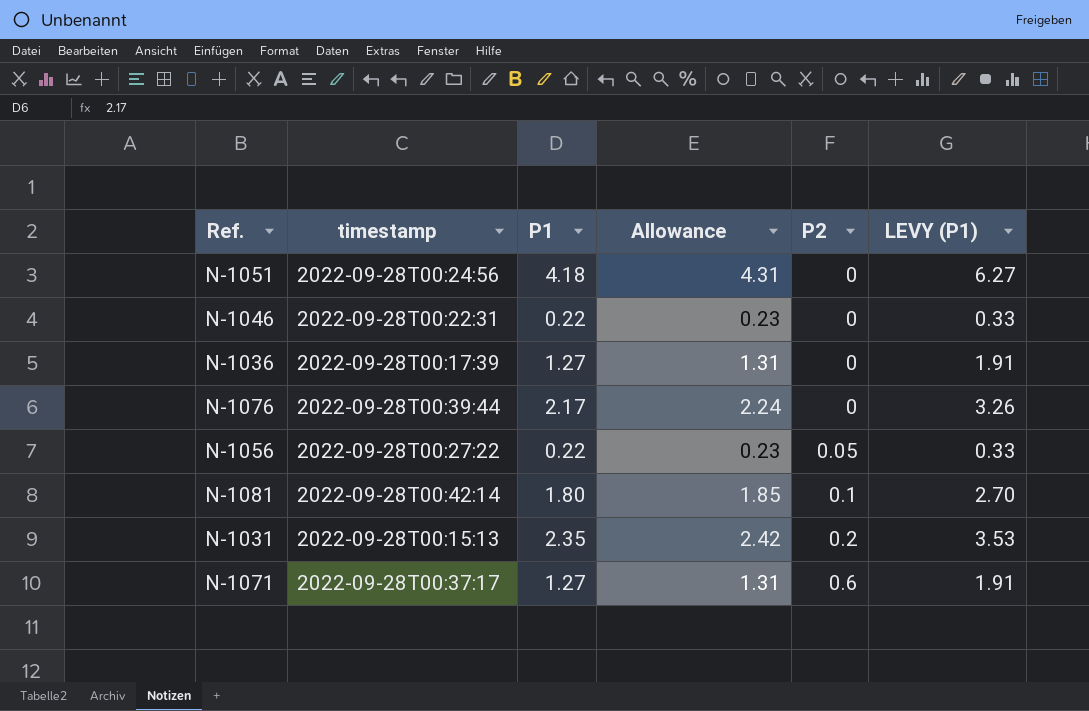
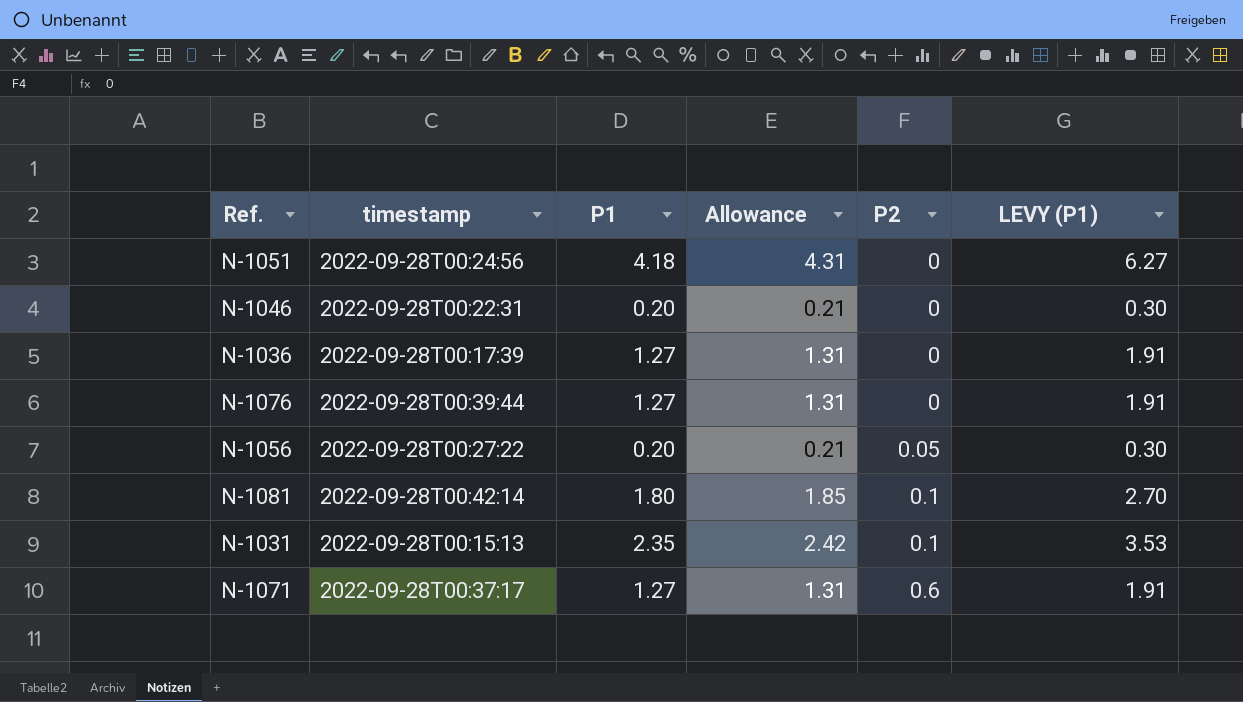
N-1046 | P1: 0.22 -> 0.20
N-1046 | Allowance: 0.23 -> 0.21
N-1046 | LEVY (P1): 0.33 -> 0.30
N-1076 | P1: 2.17 -> 1.27
N-1076 | Allowance: 2.24 -> 1.31
N-1076 | LEVY (P1): 3.26 -> 1.91
N-1056 | P1: 0.22 -> 0.20
N-1056 | Allowance: 0.23 -> 0.21
N-1056 | LEVY (P1): 0.33 -> 0.30
N-1031 | P2: 0.2 -> 0.1

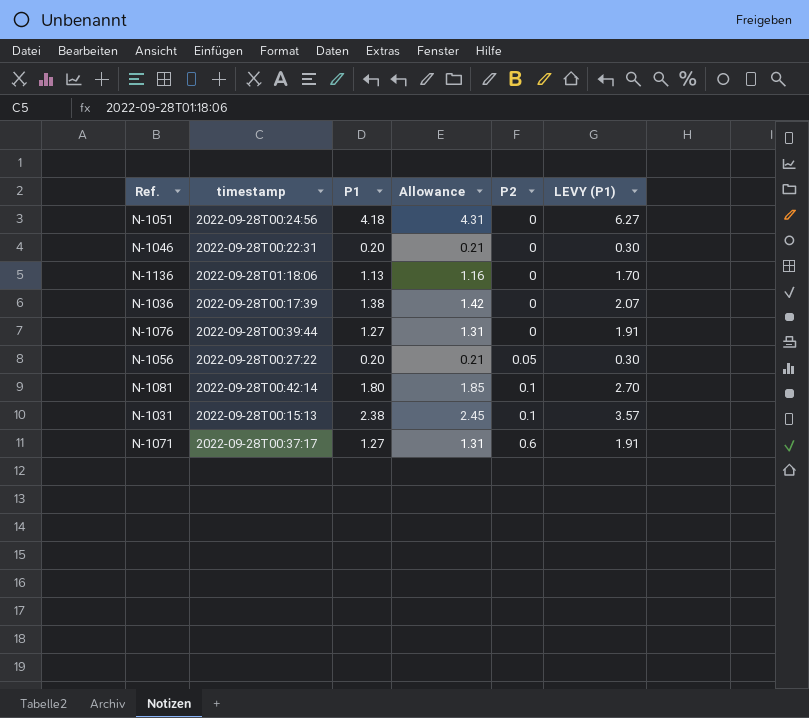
row N-1136: none -> 2022-09-28T01:18:06 | 1.13 | 1.16 | 0 | 1.70
N-1036 | P1: 1.27 -> 1.38
N-1036 | Allowance: 1.31 -> 1.42
N-1036 | LEVY (P1): 1.91 -> 2.07
N-1031 | P1: 2.35 -> 2.38
N-1031 | Allowance: 2.42 -> 2.45
N-1031 | LEVY (P1): 3.53 -> 3.57

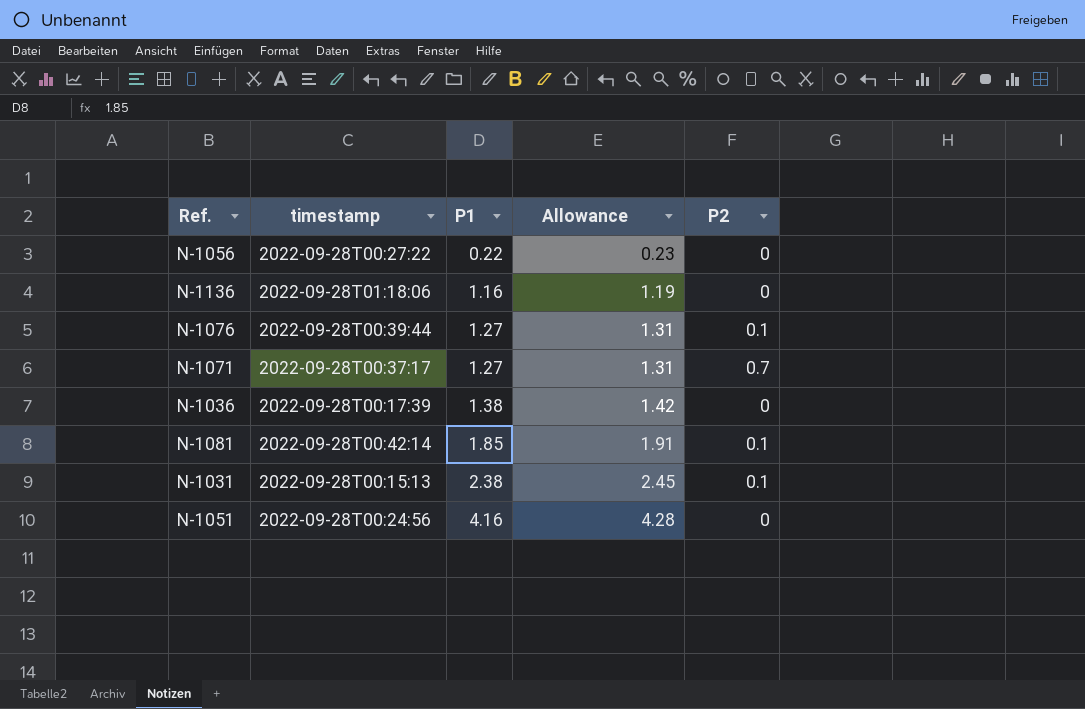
row order: P2 ascending -> P1 ascending
column LEVY (P1) | formula: [P1] * 1.5 -> none
row N-1046: 2022-09-28T00:22:31 | 0.20 | 0.21 | 0 | 0.30 -> none
N-1056 | P1: 0.20 -> 0.22
N-1056 | Allowance: 0.21 -> 0.23
N-1056 | P2: 0.05 -> 0
N-1136 | P1: 1.13 -> 1.16
N-1136 | Allowance: 1.16 -> 1.19
N-1076 | P2: 0 -> 0.1
N-1071 | P2: 0.6 -> 0.7
N-1081 | P1: 1.80 -> 1.85
N-1081 | Allowance: 1.85 -> 1.91
N-1051 | P1: 4.18 -> 4.16
N-1051 | Allowance: 4.31 -> 4.28

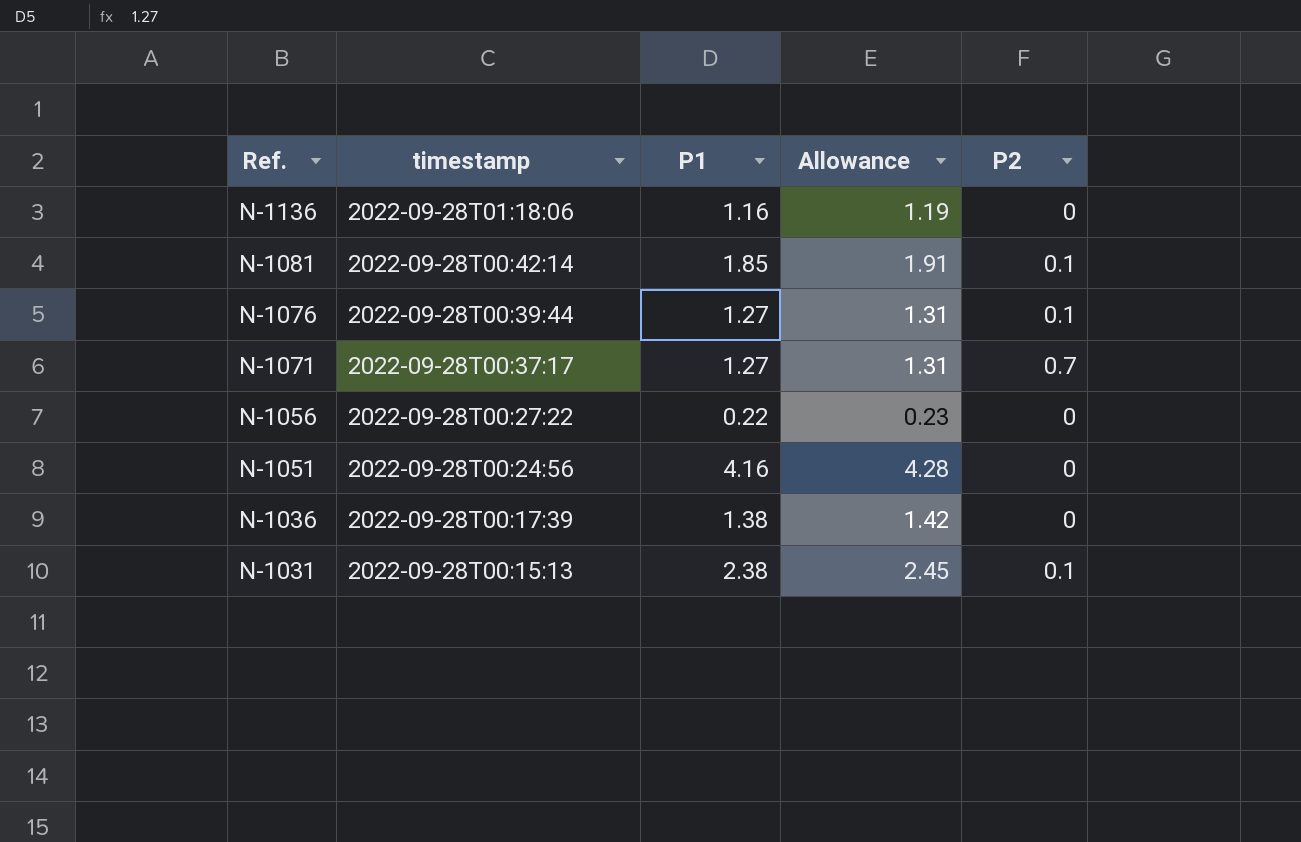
row order: P1 ascending -> Ref. descending

